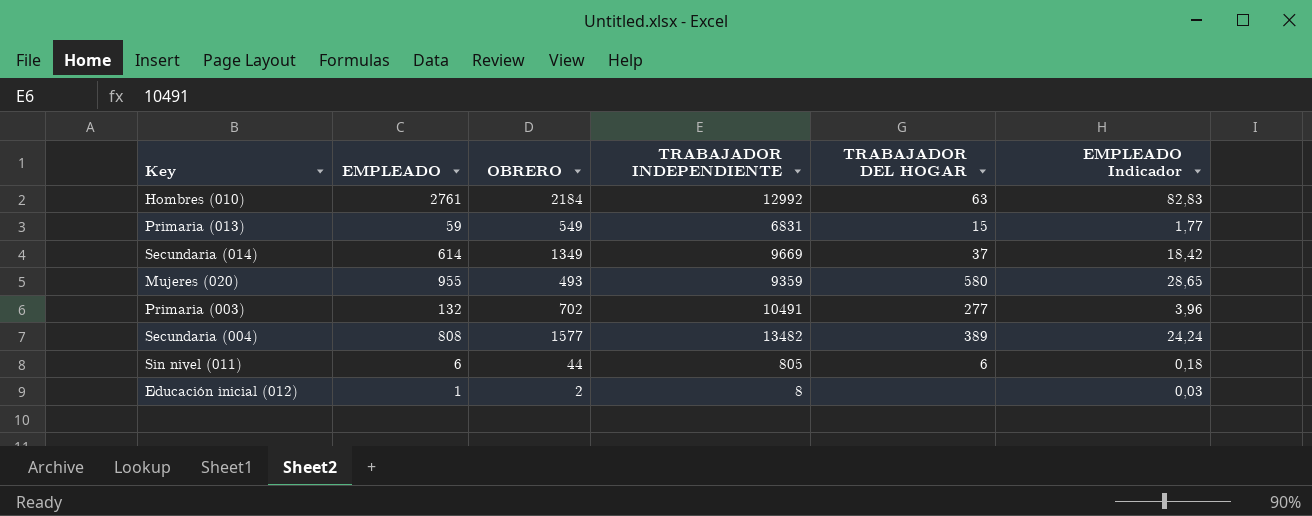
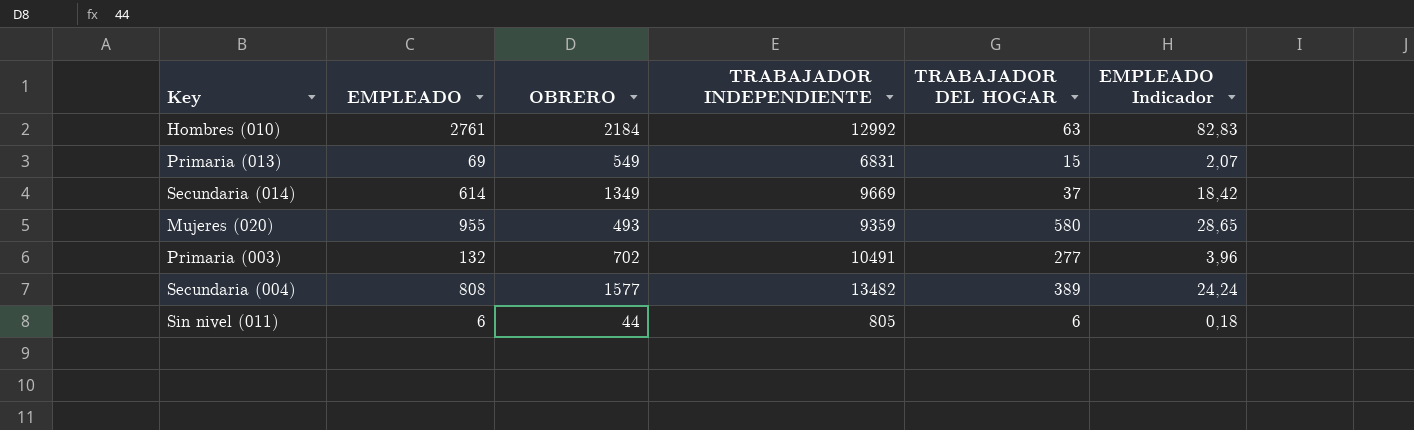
row Educación inicial (012): 1 | 2 | 8 | none | 0,03 -> none
Primaria (013) | EMPLEADO: 59 -> 69
Primaria (013) | EMPLEADO Indicador: 1,77 -> 2,07

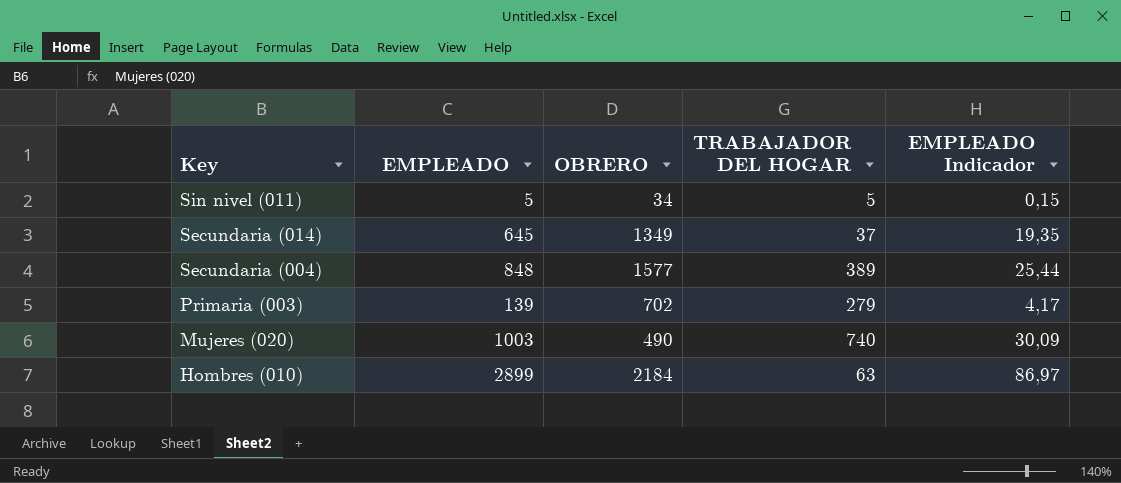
row order: none -> Key descending
column TRABAJADOR INDEPENDIENTE | position: 4 -> none
row Primaria (013): 69 | 549 | 6831 | 15 | 2,07 -> none
Sin nivel (011) | EMPLEADO: 6 -> 5
Sin nivel (011) | OBRERO: 44 -> 34
Sin nivel (011) | TRABAJADOR DEL HOGAR: 6 -> 5
Sin nivel (011) | EMPLEADO Indicador: 0,18 -> 0,15
Secundaria (014) | EMPLEADO: 614 -> 645
Secundaria (014) | EMPLEADO Indicador: 18,42 -> 19,35
Secundaria (004) | EMPLEADO: 808 -> 848
Secundaria (004) | EMPLEADO Indicador: 24,24 -> 25,44
Primaria (003) | EMPLEADO: 132 -> 139
Primaria (003) | TRABAJADOR DEL HOGAR: 277 -> 279
Primaria (003) | EMPLEADO Indicador: 3,96 -> 4,17
Mujeres (020) | EMPLEADO: 955 -> 1003
Mujeres (020) | OBRERO: 493 -> 490
Mujeres (020) | TRABAJADOR DEL HOGAR: 580 -> 740
Mujeres (020) | EMPLEADO Indicador: 28,65 -> 30,09
Hombres (010) | EMPLEADO: 2761 -> 2899
Hombres (010) | EMPLEADO Indicador: 82,83 -> 86,97

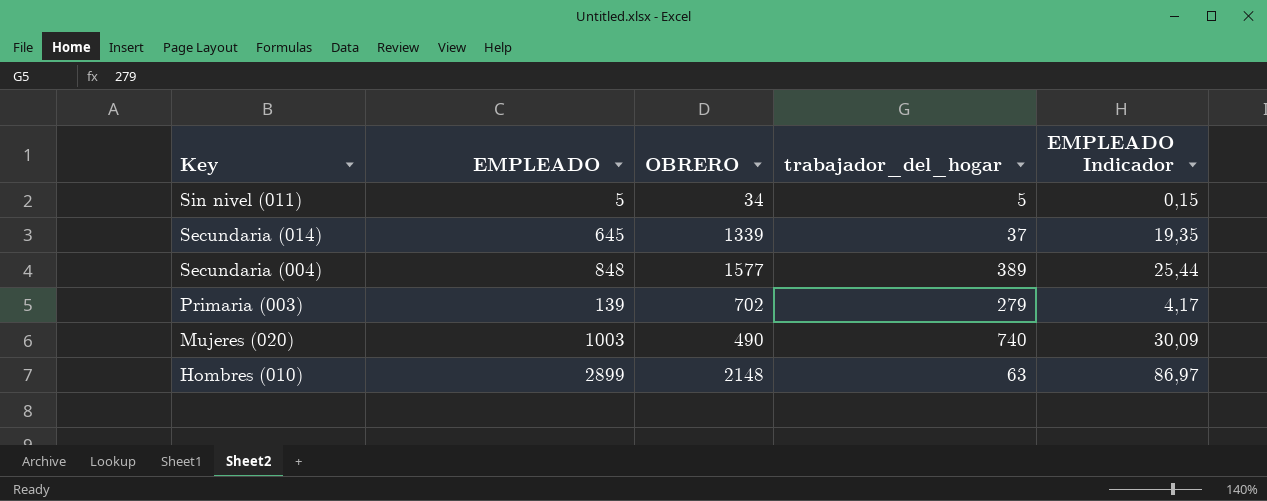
column name: TRABAJADOR DEL HOGAR -> trabajador_del_hogar
Secundaria (014) | OBRERO: 1349 -> 1339
Hombres (010) | OBRERO: 2184 -> 2148

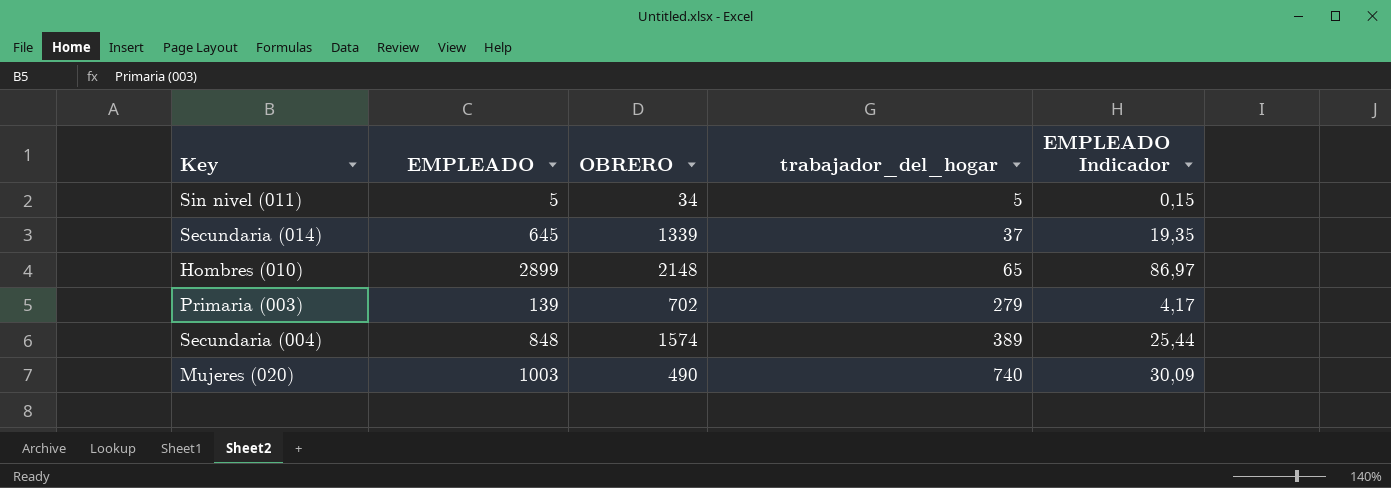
row order: Key descending -> trabajador_del_hogar ascending
Hombres (010) | trabajador_del_hogar: 63 -> 65
Secundaria (004) | OBRERO: 1577 -> 1574

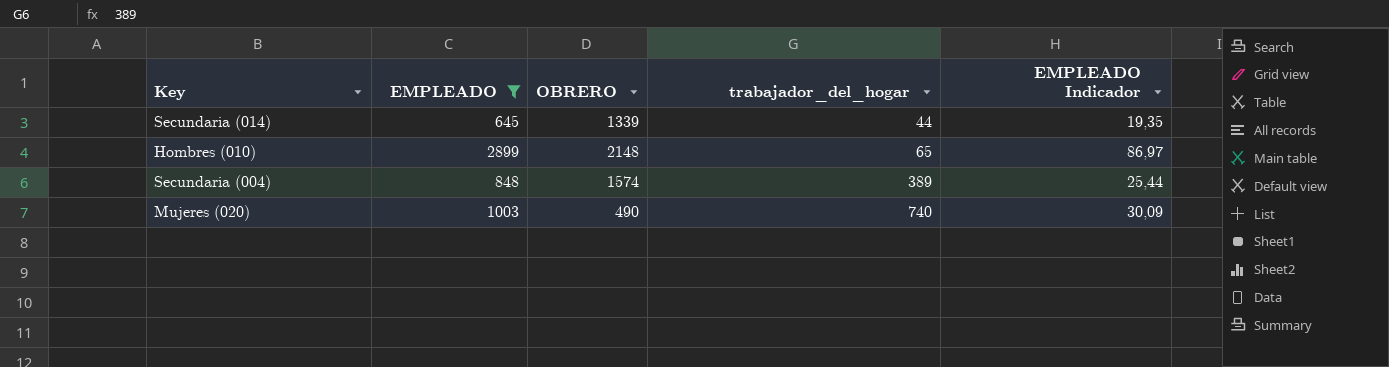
filter: none -> EMPLEADO >= 645
Secundaria (014) | trabajador_del_hogar: 37 -> 44

